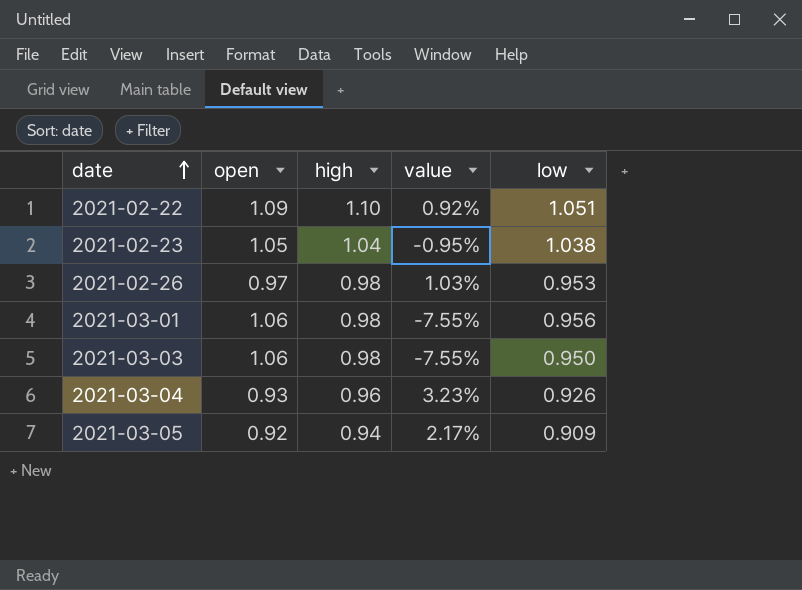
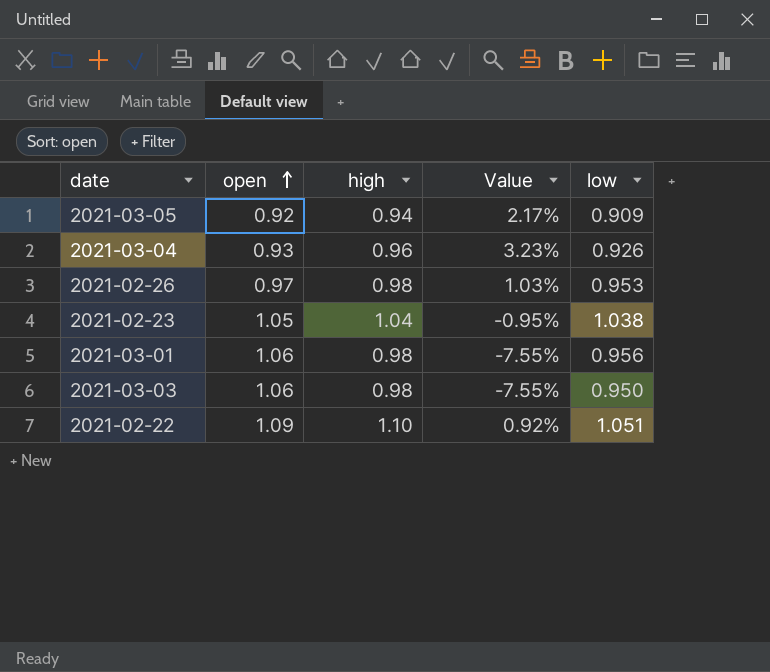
row order: date ascending -> open ascending
column name: value -> Value

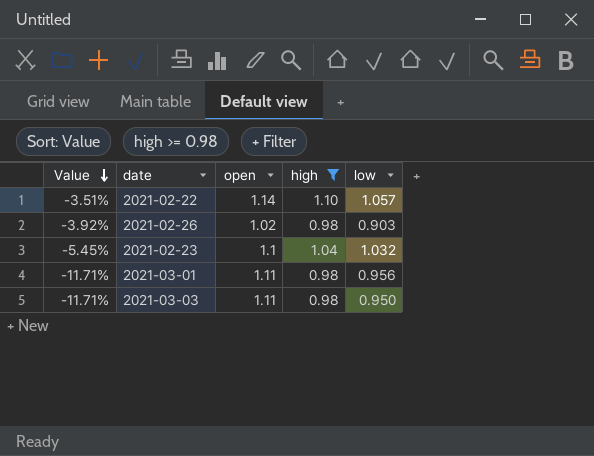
filter: none -> high >= 0.98
row order: open ascending -> Value descending
column Value | position: 4 -> 1
2021-02-22 | Value: 0.92% -> -3.51%
2021-02-22 | open: 1.09 -> 1.14
2021-02-22 | low: 1.051 -> 1.057
2021-02-26 | Value: 1.03% -> -3.92%
2021-02-26 | open: 0.97 -> 1.02
2021-02-26 | low: 0.953 -> 0.903
2021-02-23 | Value: -0.95% -> -5.45%
2021-02-23 | open: 1.05 -> 1.1
2021-02-23 | low: 1.038 -> 1.032
2021-03-01 | Value: -7.55% -> -11.71%
2021-03-01 | open: 1.06 -> 1.11
2021-03-03 | Value: -7.55% -> -11.71%
2021-03-03 | open: 1.06 -> 1.11

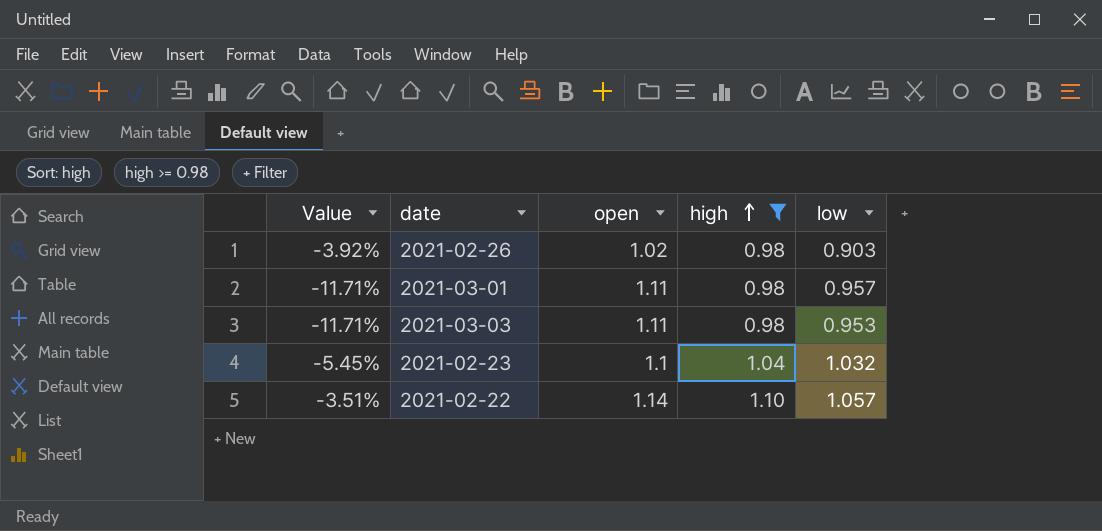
row order: Value descending -> high ascending
2021-03-01 | low: 0.956 -> 0.957
2021-03-03 | low: 0.950 -> 0.953

